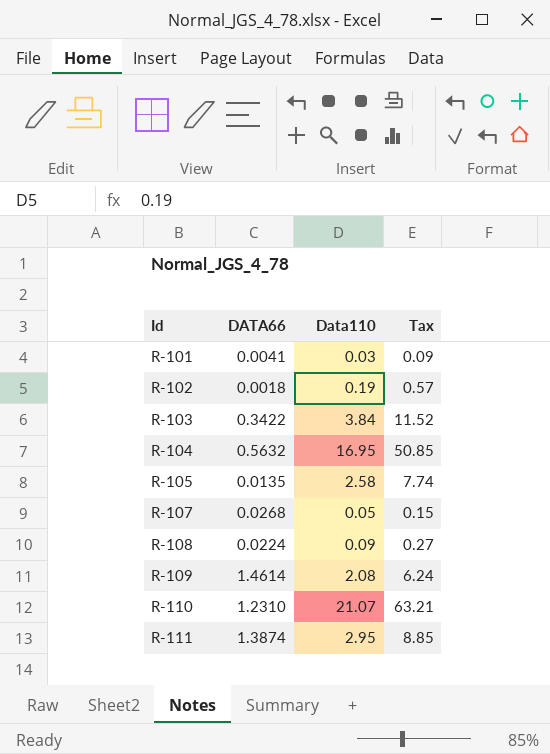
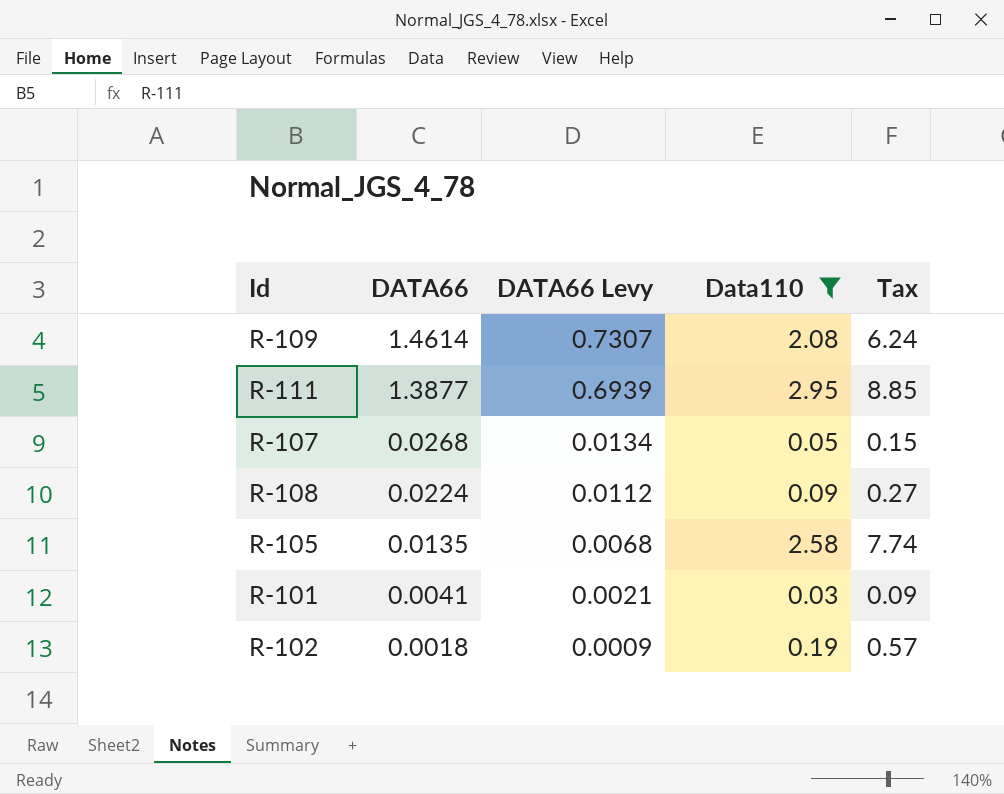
filter: none -> Data110 <= 2.95
row order: Id ascending -> DATA66 descending
column DATA66 Levy | formula: none -> [DATA66] * 0.5
R-111 | DATA66: 1.3874 -> 1.3877

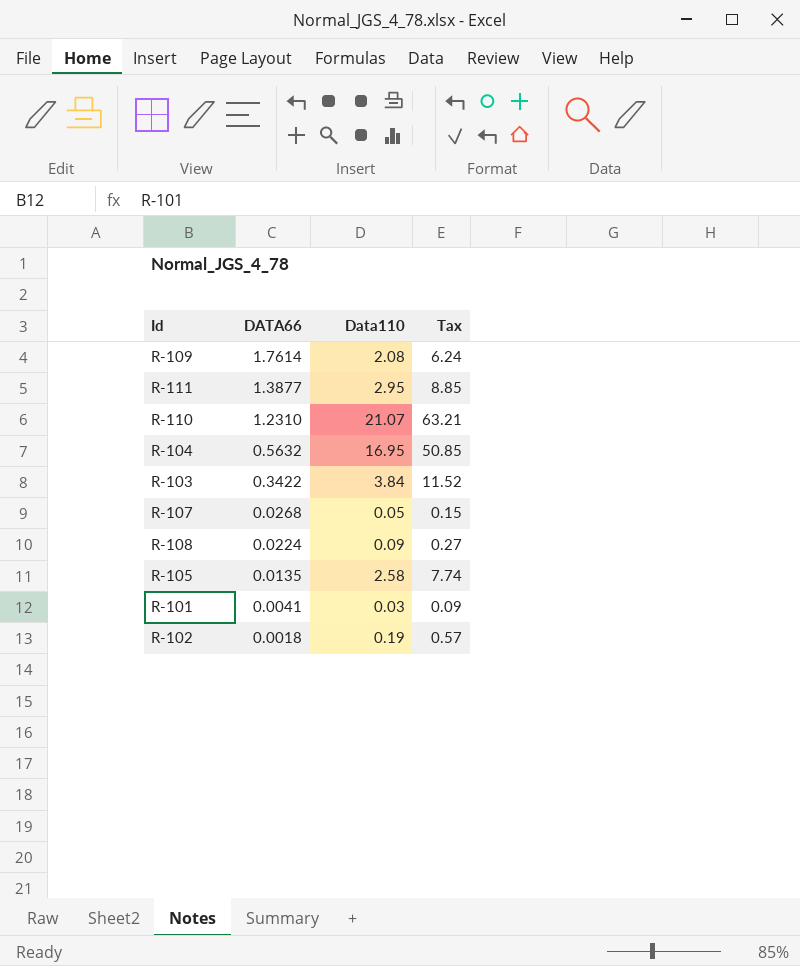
filter: Data110 <= 2.95 -> none
column DATA66 Levy | formula: [DATA66] * 0.5 -> none
R-109 | DATA66: 1.4614 -> 1.7614

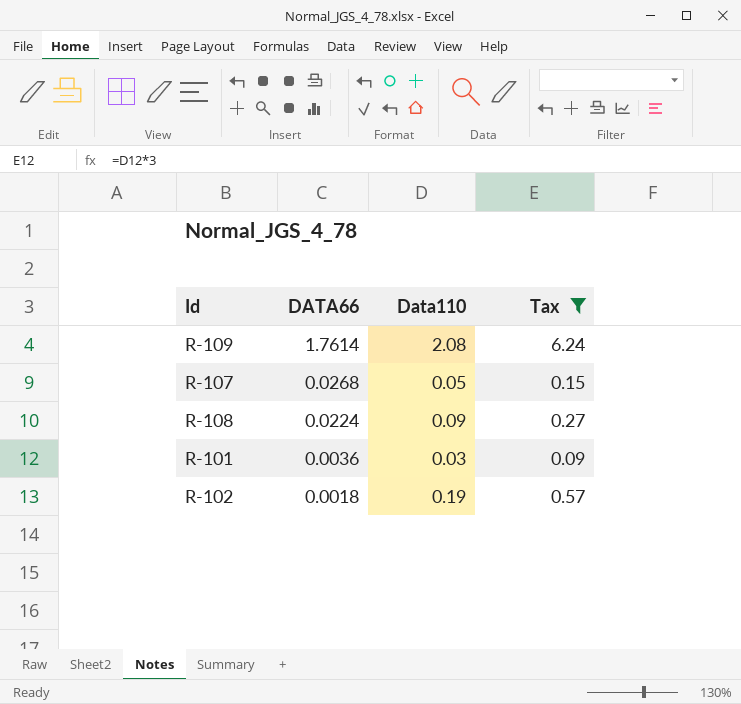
filter: none -> Tax <= 6.24
R-101 | DATA66: 0.0041 -> 0.0036

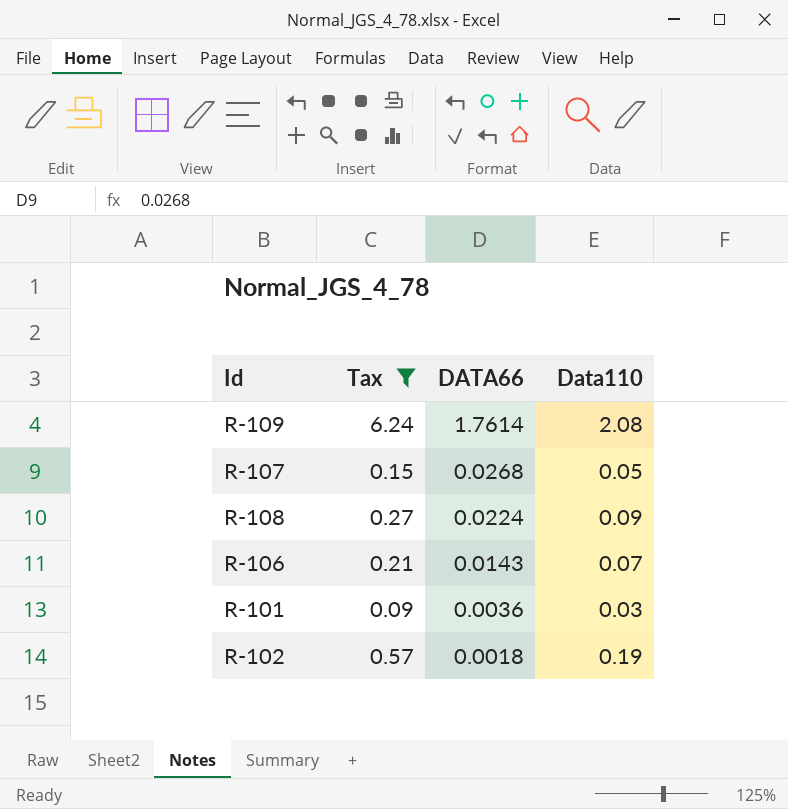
column Tax | position: 4 -> 2
row R-106: none -> 0.21 | 0.0143 | 0.07

